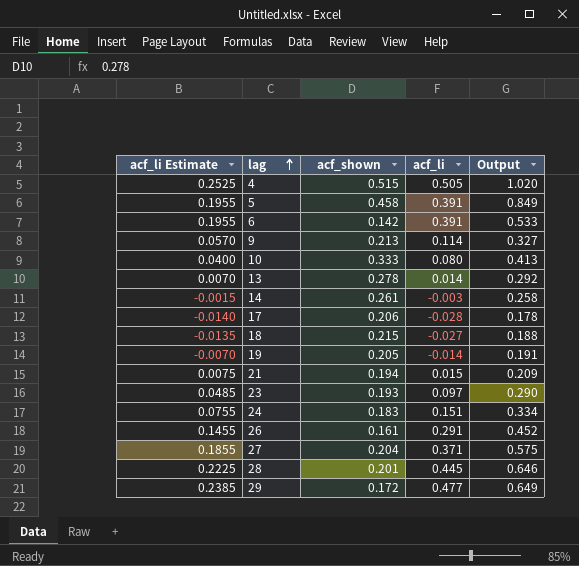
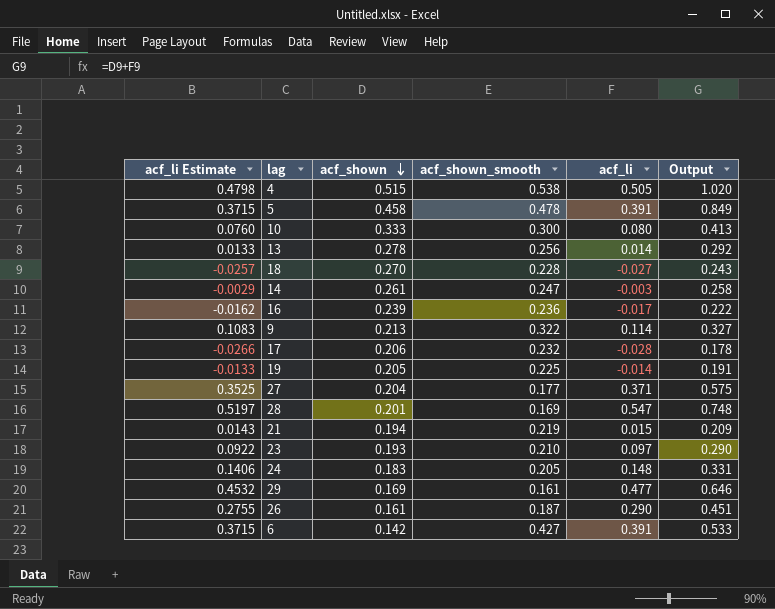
row order: lag ascending -> acf_shown descending
column acf_li Estimate | formula: [acf_li] * 0.5 -> [acf_li] * 0.95
column acf_shown_smooth | position: none -> 4
18 | acf_shown: 0.215 -> 0.270
18 | Output: 0.188 -> 0.243
row 16: none -> -0.0162 | 0.239 | 0.236 | -0.017 | 0.222
28 | acf_li: 0.445 -> 0.547
28 | Output: 0.646 -> 0.748
24 | acf_li: 0.151 -> 0.148
24 | Output: 0.334 -> 0.331
29 | acf_shown: 0.172 -> 0.169
29 | Output: 0.649 -> 0.646
26 | acf_li: 0.291 -> 0.290
26 | Output: 0.452 -> 0.451

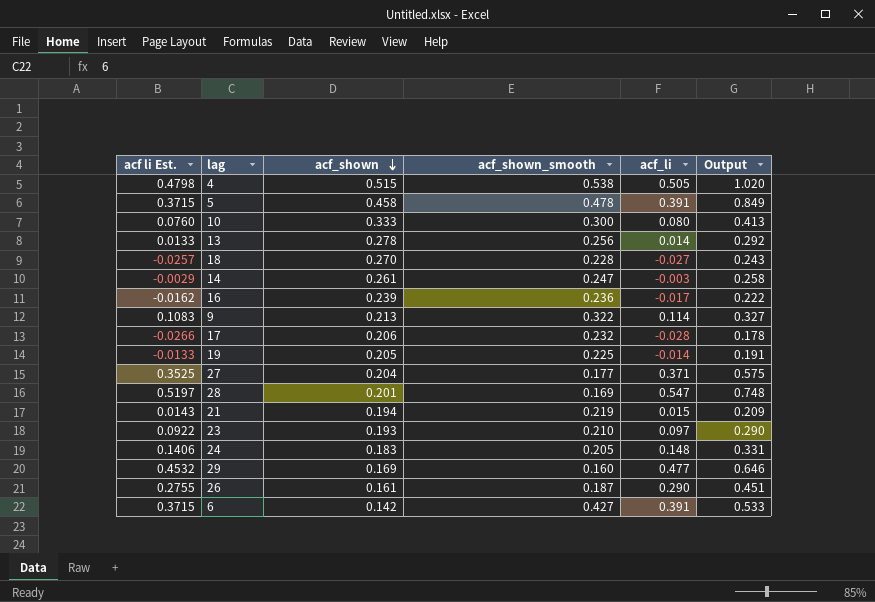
column name: acf_li Estimate -> acf li Est.
29 | acf_shown_smooth: 0.161 -> 0.160

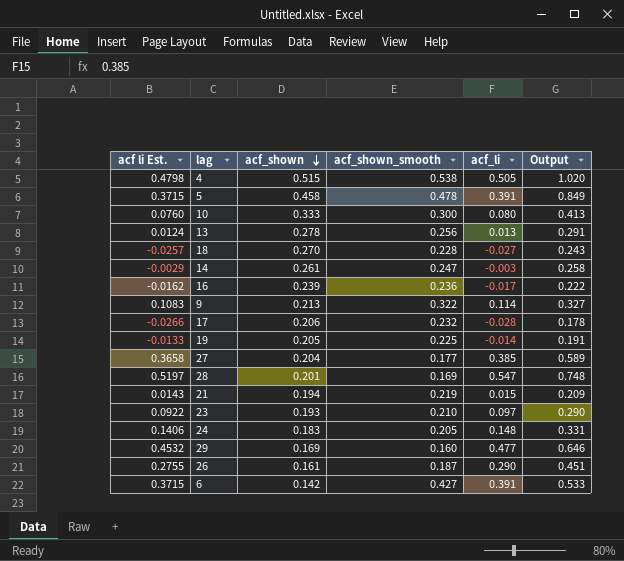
13 | acf li Est.: 0.0133 -> 0.0124
13 | acf_li: 0.014 -> 0.013
13 | Output: 0.292 -> 0.291
27 | acf li Est.: 0.3525 -> 0.3658
27 | acf_li: 0.371 -> 0.385
27 | Output: 0.575 -> 0.589

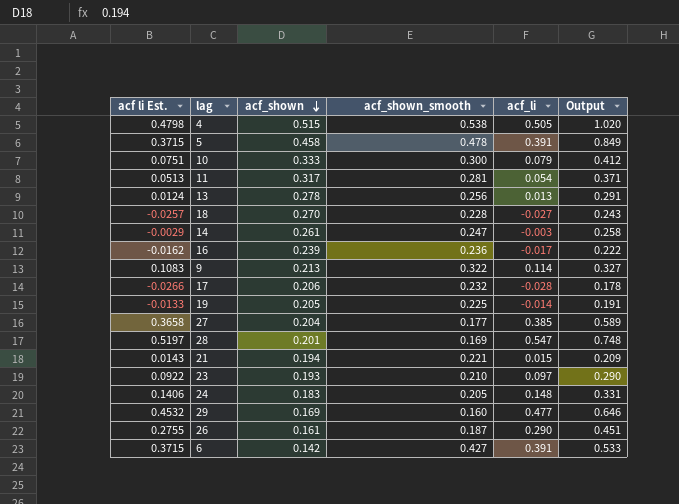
10 | acf li Est.: 0.0760 -> 0.0751
10 | acf_li: 0.080 -> 0.079
10 | Output: 0.413 -> 0.412
row 11: none -> 0.0513 | 0.317 | 0.281 | 0.054 | 0.371
21 | acf_shown_smooth: 0.219 -> 0.221

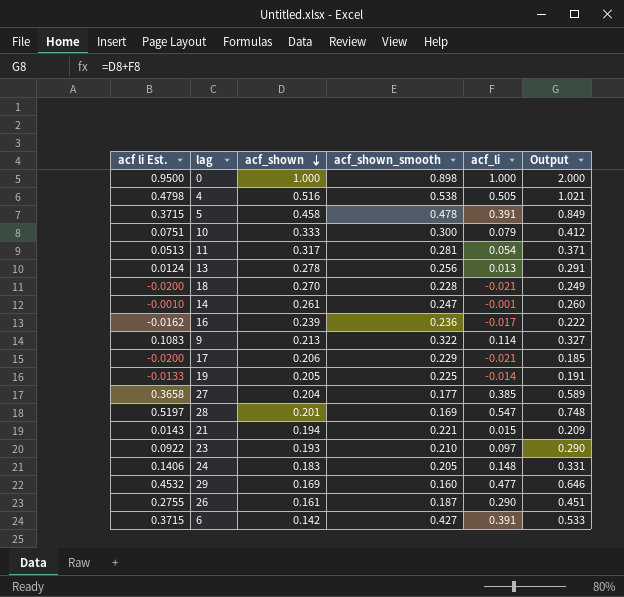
row 0: none -> 0.9500 | 1.000 | 0.898 | 1.000 | 2.000
4 | acf_shown: 0.515 -> 0.516
4 | Output: 1.020 -> 1.021
18 | acf li Est.: -0.0257 -> -0.0200
18 | acf_li: -0.027 -> -0.021
18 | Output: 0.243 -> 0.249
14 | acf li Est.: -0.0029 -> -0.0010
14 | acf_li: -0.003 -> -0.001
14 | Output: 0.258 -> 0.260
17 | acf li Est.: -0.0266 -> -0.0200
17 | acf_shown_smooth: 0.232 -> 0.229
17 | acf_li: -0.028 -> -0.021
17 | Output: 0.178 -> 0.185

